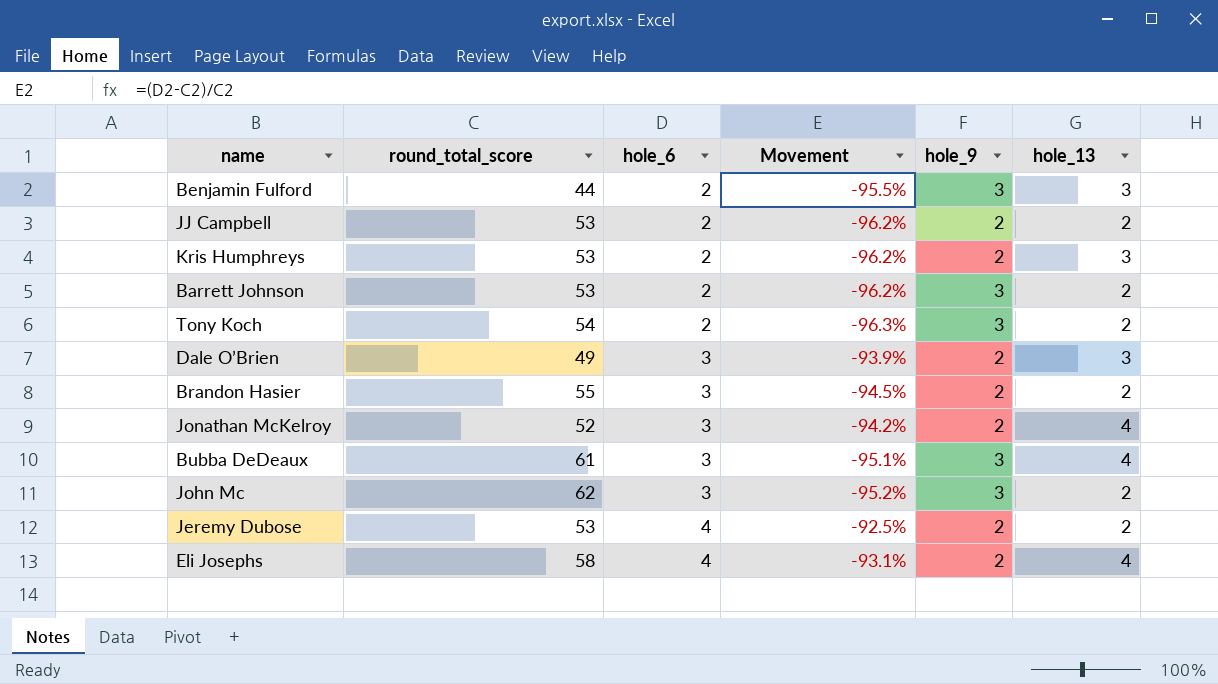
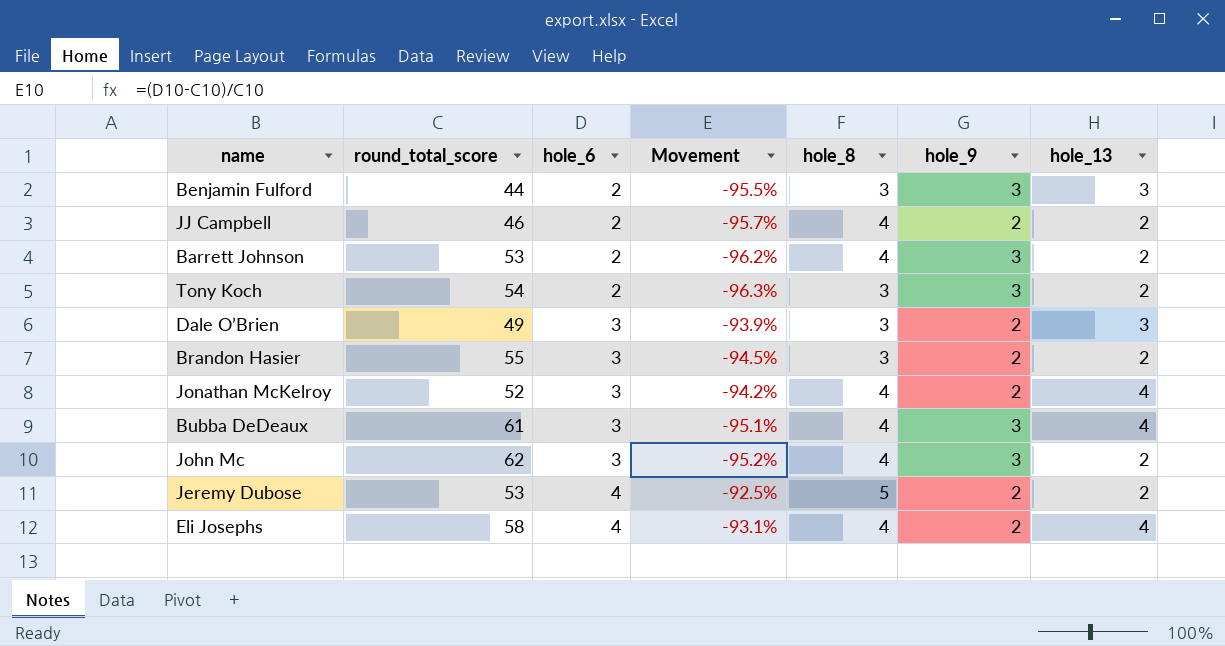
column hole_8 | position: none -> 5
row Kris Humphreys: 53 | 2 | -96.2% | 2 | 3 -> none
JJ Campbell | round_total_score: 53 -> 46
JJ Campbell | Movement: -96.2% -> -95.7%

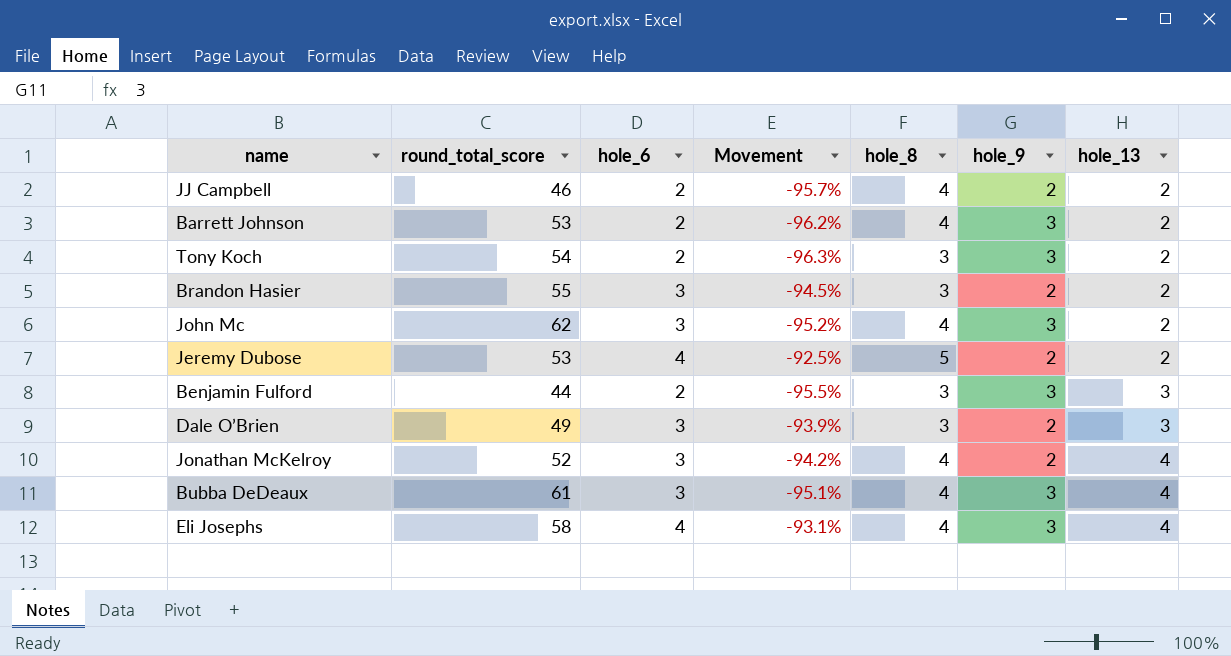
row order: hole_6 ascending -> hole_13 ascending
Eli Josephs | hole_9: 2 -> 3

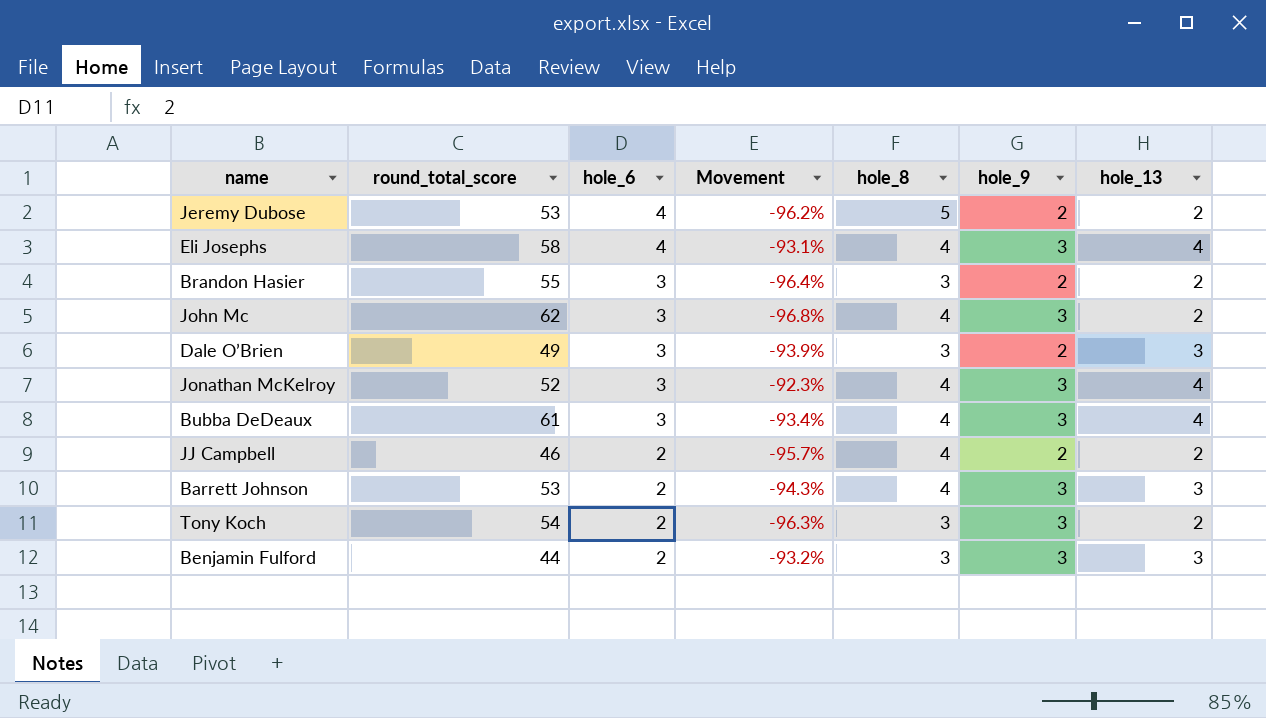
row order: hole_13 ascending -> hole_6 descending
column Movement | formula: ([hole_6] - [round_total_score]) / [round_total_score] -> ([hole_13] - [round_total_score]) / [round_total_score]
Jonathan McKelroy | hole_9: 2 -> 3
Barrett Johnson | hole_13: 2 -> 3

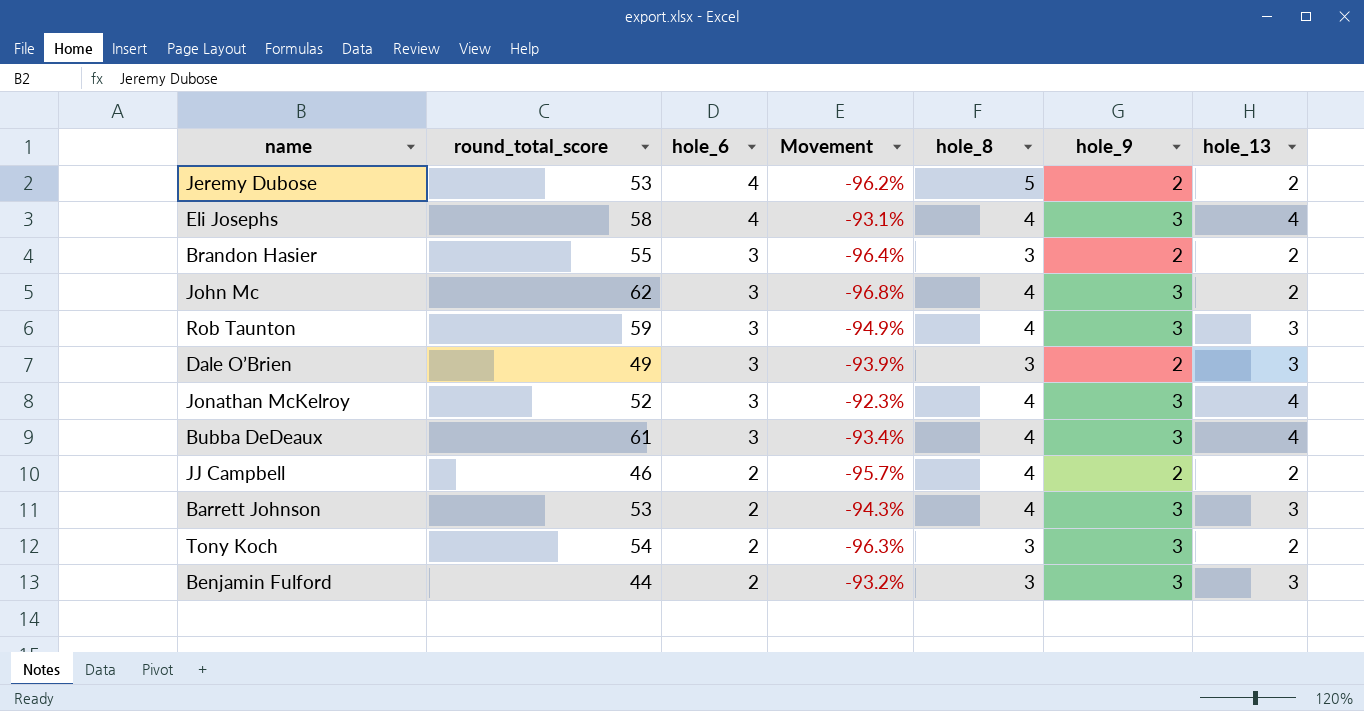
row Rob Taunton: none -> 59 | 3 | -94.9% | 4 | 3 | 3

